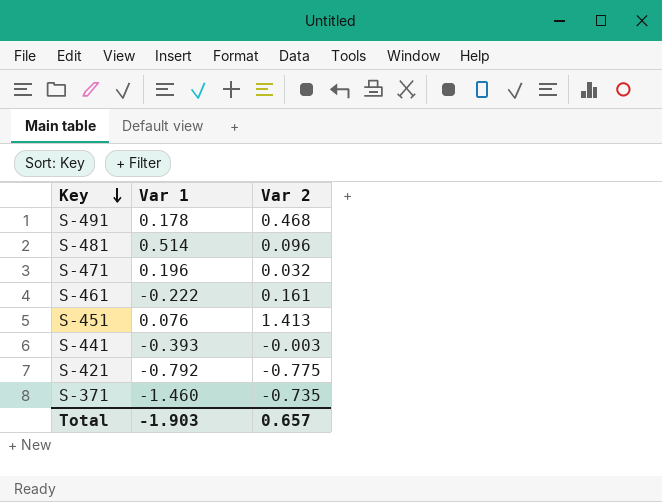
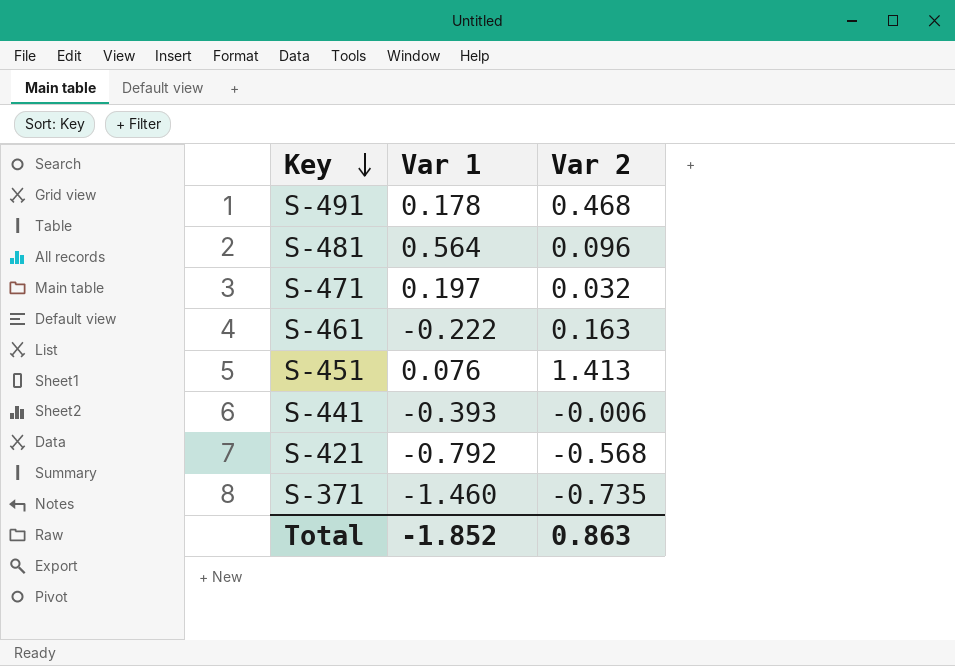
S-481 | Var 1: 0.514 -> 0.564
S-471 | Var 1: 0.196 -> 0.197
S-461 | Var 2: 0.161 -> 0.163
S-441 | Var 2: -0.003 -> -0.006
S-421 | Var 2: -0.775 -> -0.568
Total | Var 1: -1.903 -> -1.852
Total | Var 2: 0.657 -> 0.863

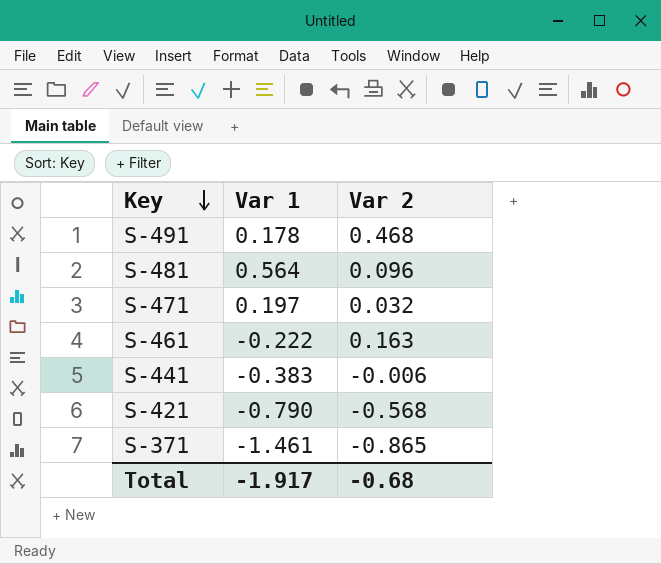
row S-451: 0.076 | 1.413 -> none
S-441 | Var 1: -0.393 -> -0.383
S-421 | Var 1: -0.792 -> -0.790
S-371 | Var 1: -1.460 -> -1.461
S-371 | Var 2: -0.735 -> -0.865
Total | Var 1: -1.852 -> -1.917
Total | Var 2: 0.863 -> -0.68

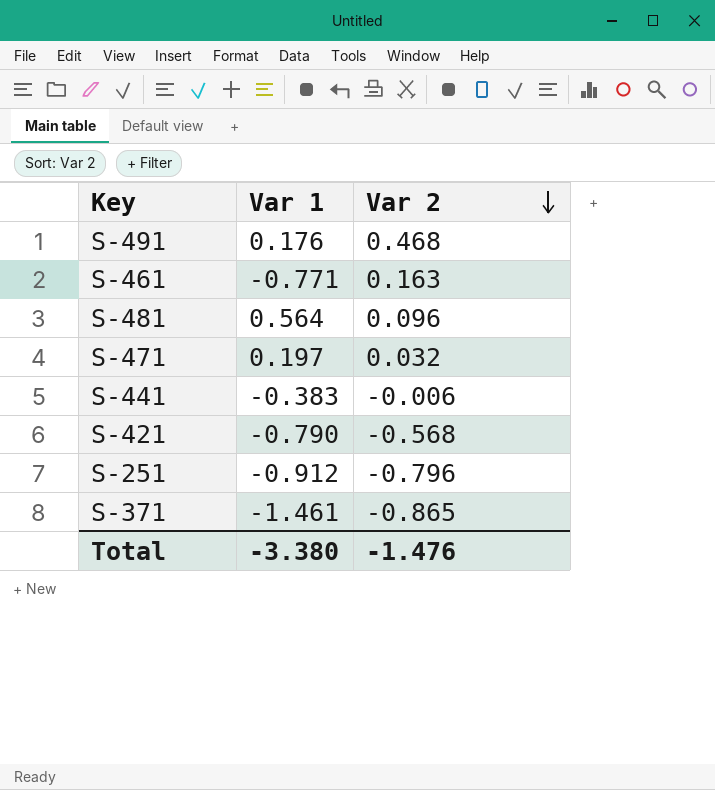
row order: Key descending -> Var 2 descending
S-491 | Var 1: 0.178 -> 0.176
S-461 | Var 1: -0.222 -> -0.771
row S-251: none -> -0.912 | -0.796
Total | Var 1: -1.917 -> -3.380
Total | Var 2: -0.68 -> -1.476

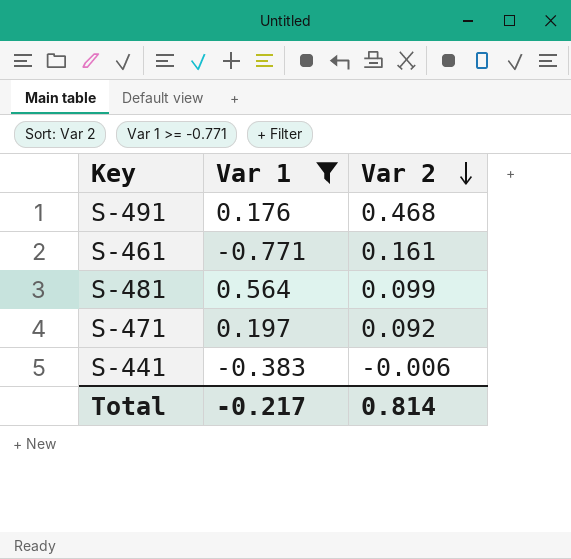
filter: none -> Var 1 >= -0.771
S-461 | Var 2: 0.163 -> 0.161
S-481 | Var 2: 0.096 -> 0.099
S-471 | Var 2: 0.032 -> 0.092
Total | Var 1: -3.380 -> -0.217
Total | Var 2: -1.476 -> 0.814

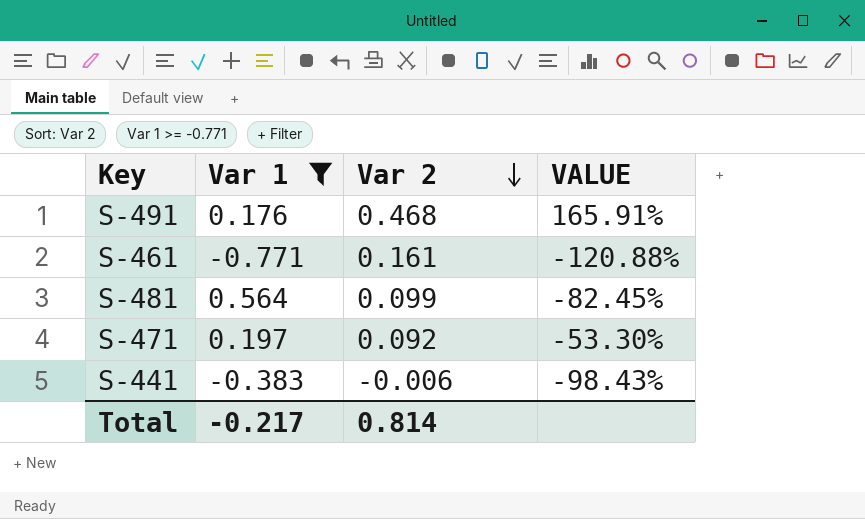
column VALUE | formula: none -> ([Var 2] - [Var 1]) / [Var 1]

